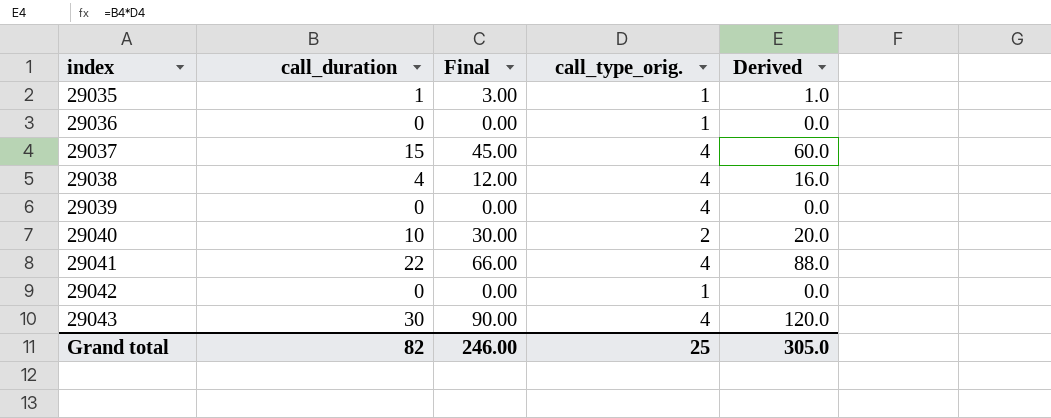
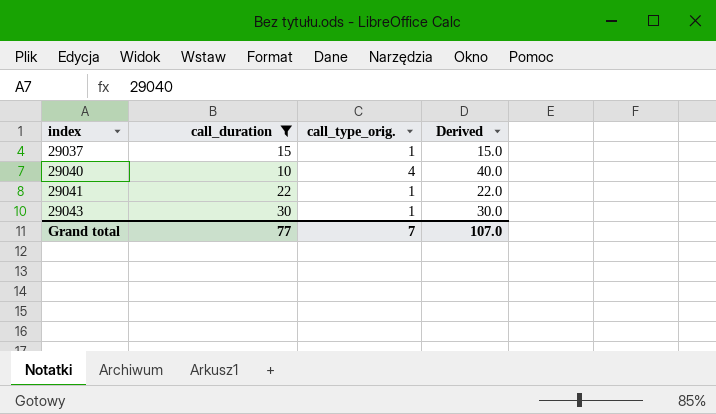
filter: none -> call_duration >= 10
column Final | formula: [call_duration] * 3 -> none
29037 | call_type_orig.: 4 -> 1
29037 | Derived: 60.0 -> 15.0
29040 | call_type_orig.: 2 -> 4
29040 | Derived: 20.0 -> 40.0
29041 | call_type_orig.: 4 -> 1
29041 | Derived: 88.0 -> 22.0
29043 | call_type_orig.: 4 -> 1
29043 | Derived: 120.0 -> 30.0
Grand total | call_duration: 82 -> 77
Grand total | call_type_orig.: 25 -> 7
Grand total | Derived: 305.0 -> 107.0

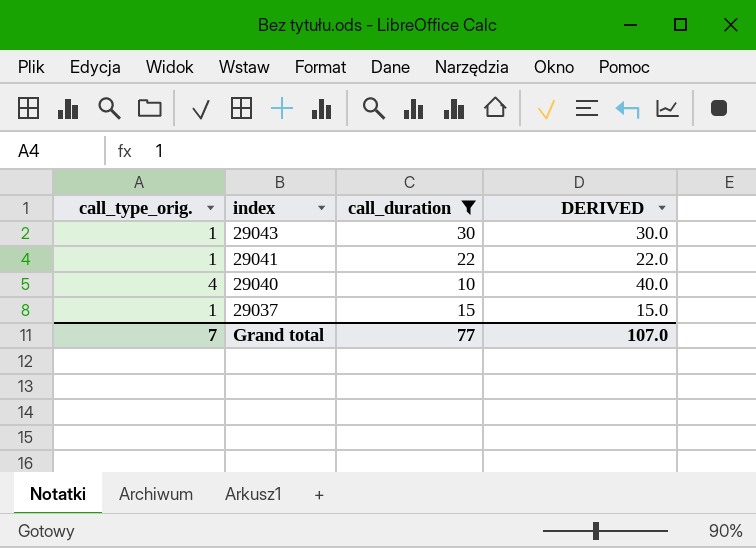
row order: index ascending -> index descending
column call_type_orig. | position: 3 -> 1
column name: Derived -> DERIVED

